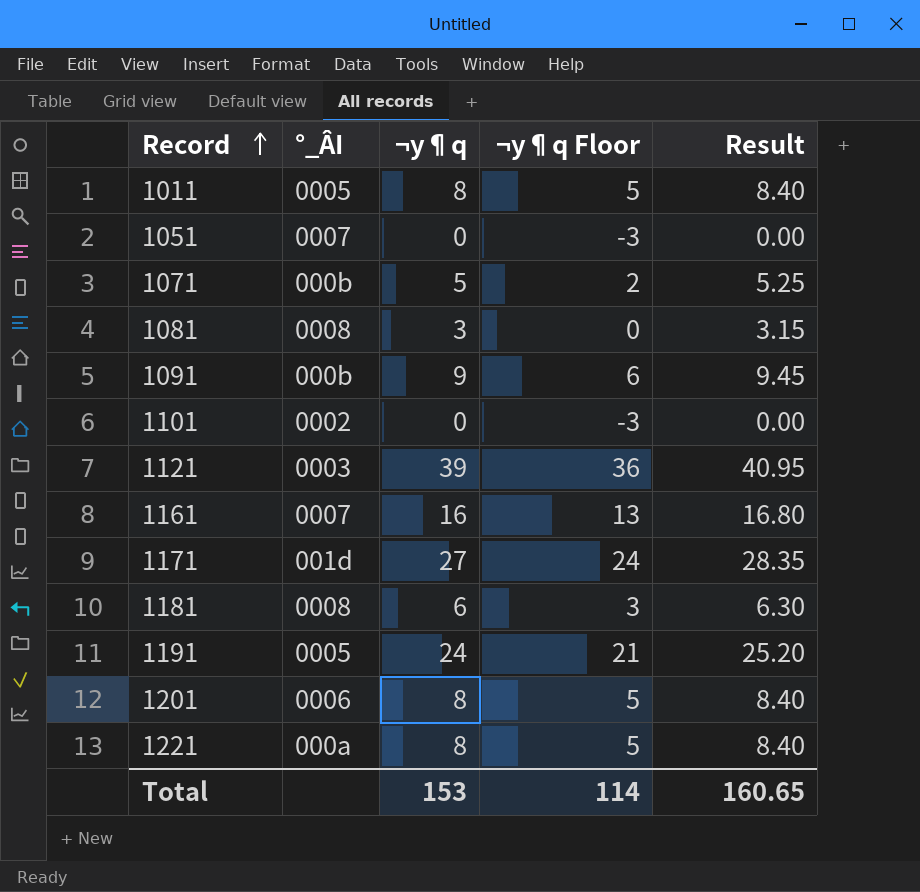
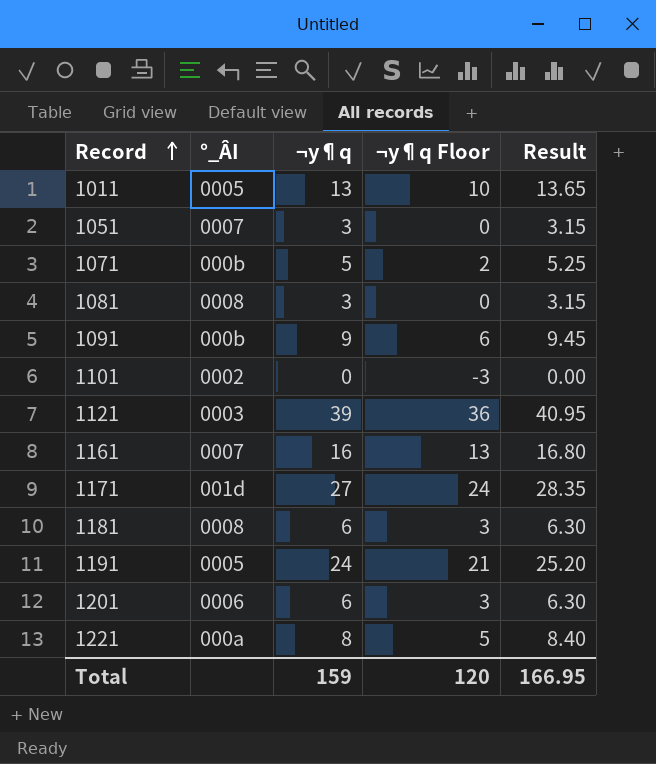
1011 | ¬y¶q: 8 -> 13
1011 | ¬y¶q Floor: 5 -> 10
1011 | Result: 8.40 -> 13.65
1051 | ¬y¶q: 0 -> 3
1051 | ¬y¶q Floor: -3 -> 0
1051 | Result: 0.00 -> 3.15
1201 | ¬y¶q: 8 -> 6
1201 | ¬y¶q Floor: 5 -> 3
1201 | Result: 8.40 -> 6.30
Total | ¬y¶q: 153 -> 159
Total | ¬y¶q Floor: 114 -> 120
Total | Result: 160.65 -> 166.95

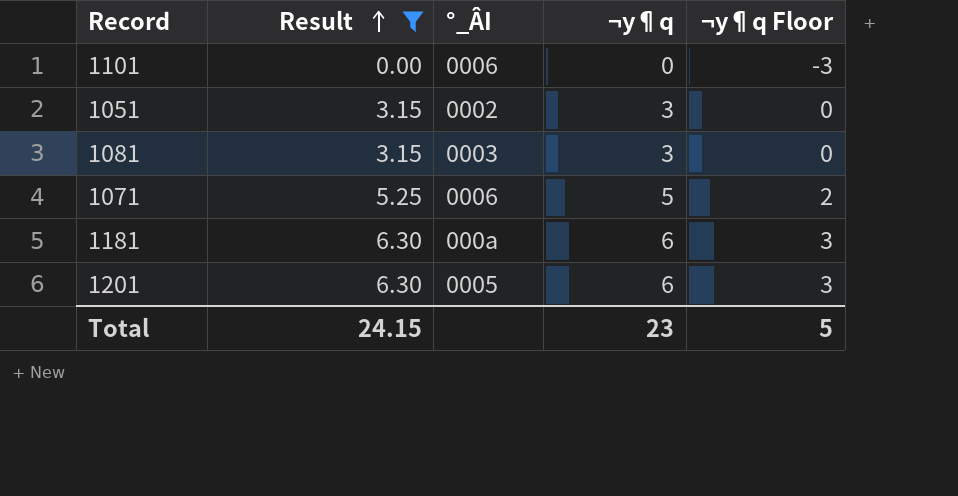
filter: none -> Result <= 6.30
row order: Record ascending -> Result ascending
column Result | position: 5 -> 2
1101 | °_ÂI: 0002 -> 0006
1051 | °_ÂI: 0007 -> 0002
1081 | °_ÂI: 0008 -> 0003
1071 | °_ÂI: 000b -> 0006
1181 | °_ÂI: 0008 -> 000a
1201 | °_ÂI: 0006 -> 0005
Total | Result: 166.95 -> 24.15
Total | ¬y¶q: 159 -> 23
Total | ¬y¶q Floor: 120 -> 5

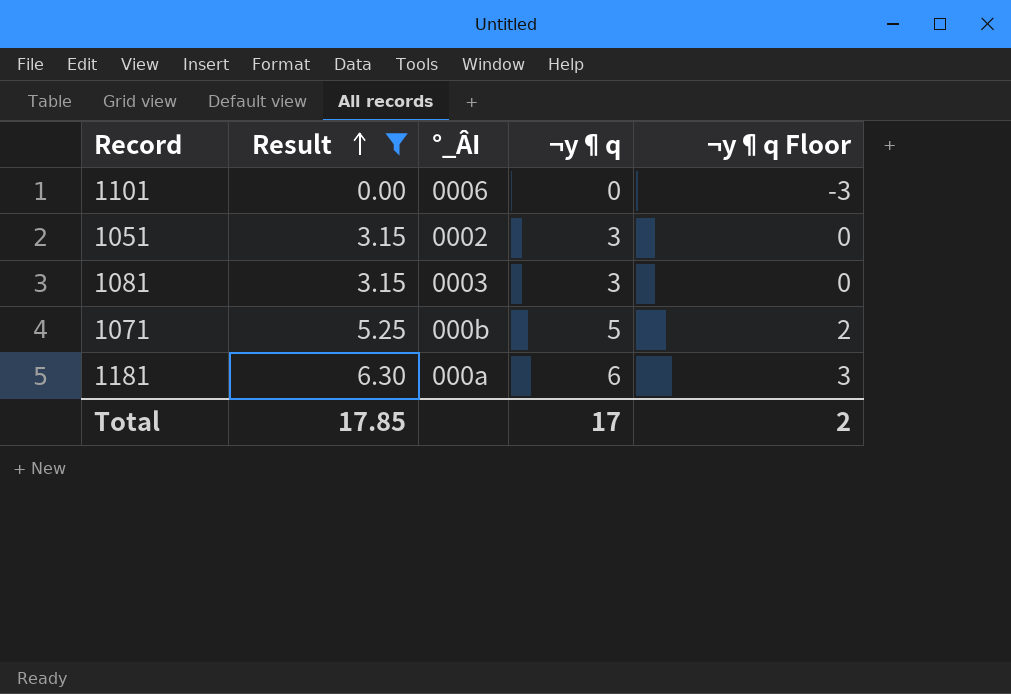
row 1201: 6.30 | 0005 | 6 | 3 -> none
1071 | °_ÂI: 0006 -> 000b
Total | Result: 24.15 -> 17.85
Total | ¬y¶q: 23 -> 17
Total | ¬y¶q Floor: 5 -> 2

